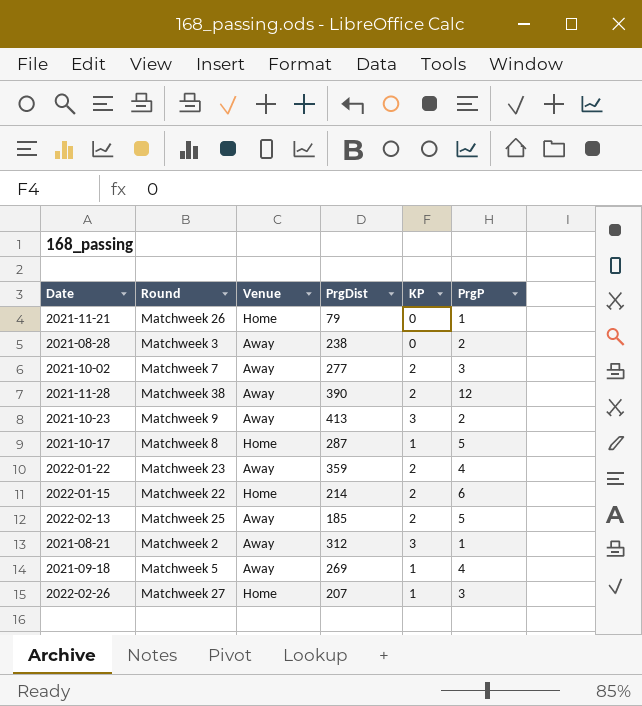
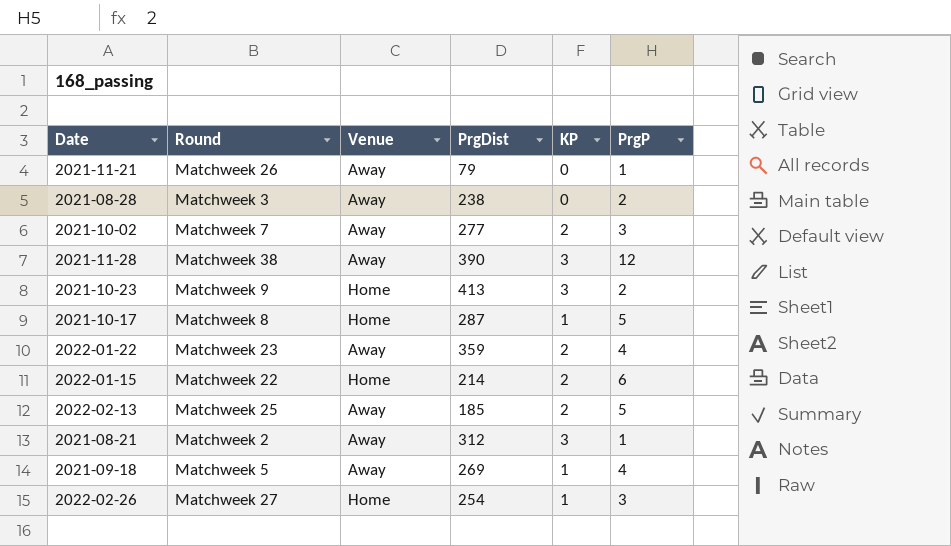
2021-11-21 | Venue: Home -> Away
2021-11-28 | KP: 2 -> 3
2021-10-23 | Venue: Away -> Home
2022-02-26 | PrgDist: 207 -> 254

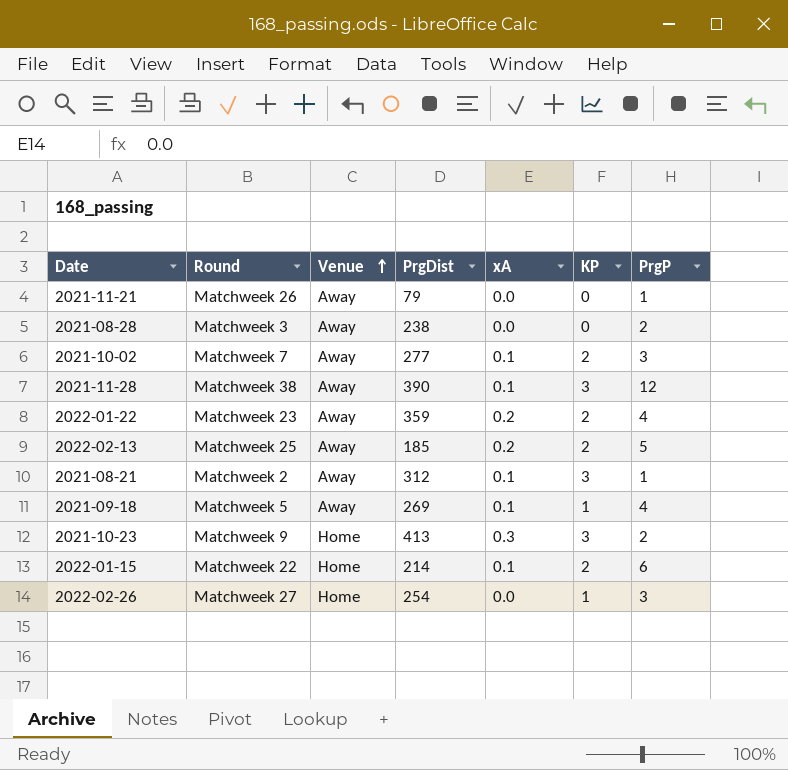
row order: none -> Venue ascending
column xA | position: none -> 5
row 2021-10-17: Matchweek 8 | Home | 287 | 1 | 5 -> none

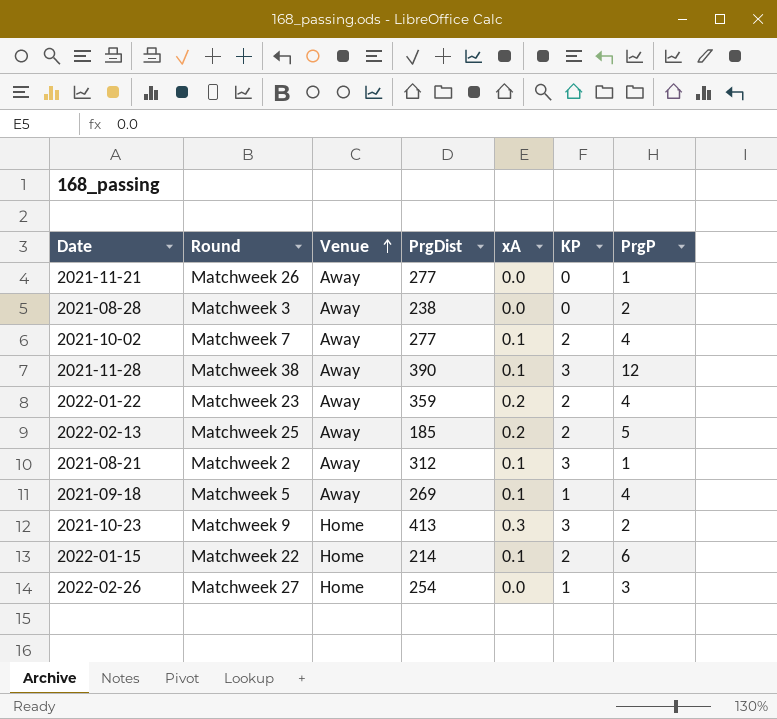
2021-11-21 | PrgDist: 79 -> 277
2021-10-02 | PrgP: 3 -> 4

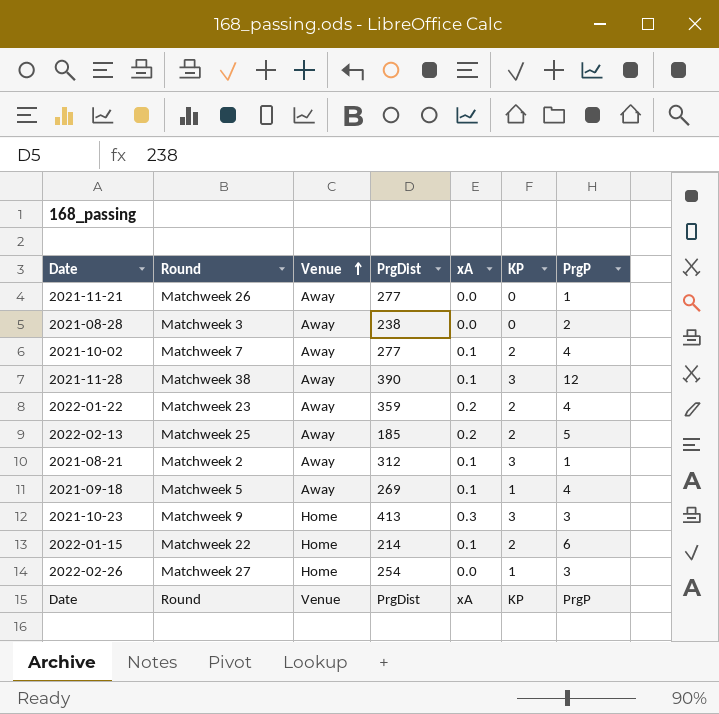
2021-10-23 | PrgP: 2 -> 3
row Date: none -> Round | Venue | PrgDist | xA | KP | PrgP

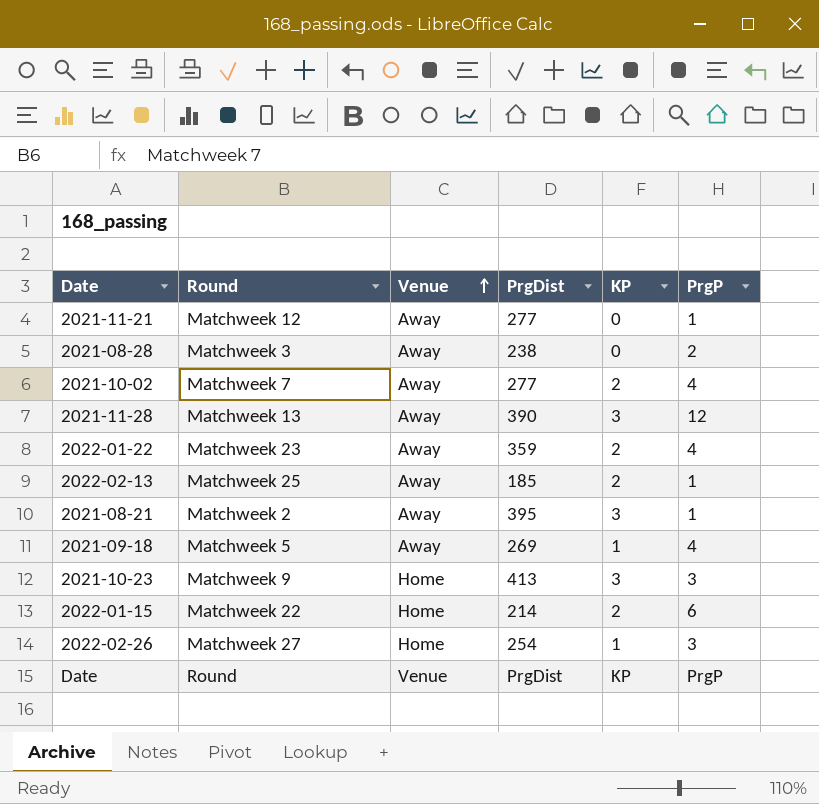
column xA | position: 5 -> none
2021-11-21 | Round: Matchweek 26 -> Matchweek 12
2021-11-28 | Round: Matchweek 38 -> Matchweek 13
2022-02-13 | PrgP: 5 -> 1
2021-08-21 | PrgDist: 312 -> 395

